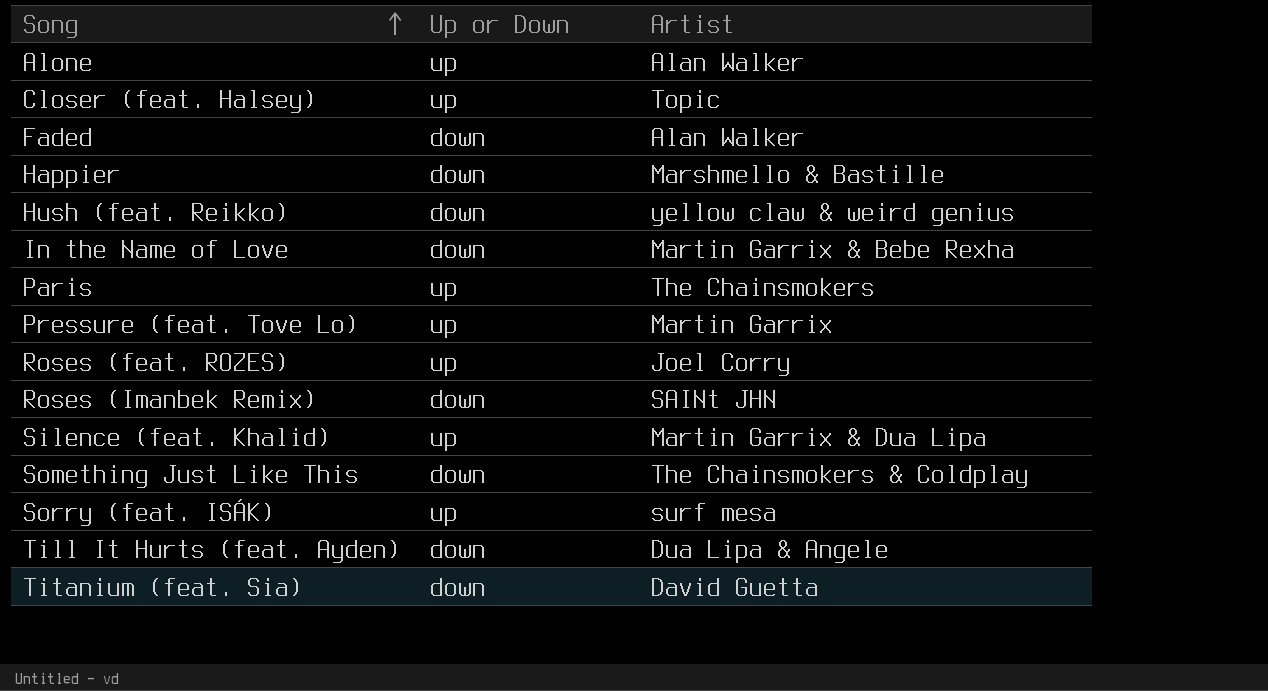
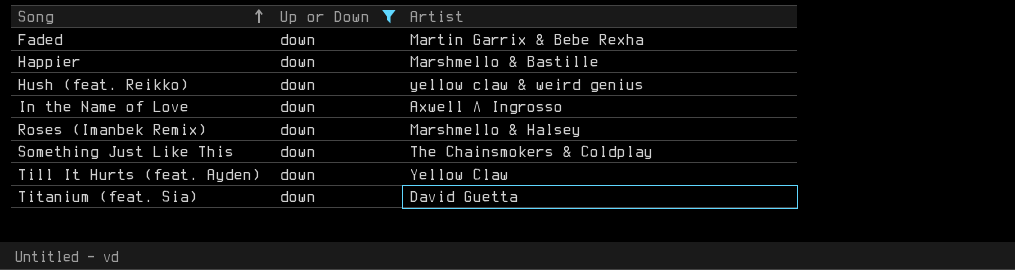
filter: none -> Up or Down = down
Faded | Artist: Alan Walker -> Martin Garrix & Bebe Rexha
In the Name of Love | Artist: Martin Garrix & Bebe Rexha -> Axwell Λ Ingrosso
Roses (Imanbek Remix) | Artist: SAINt JHN -> Marshmello & Halsey
Till It Hurts (feat. Ayden) | Artist: Dua Lipa & Angele -> Yellow Claw

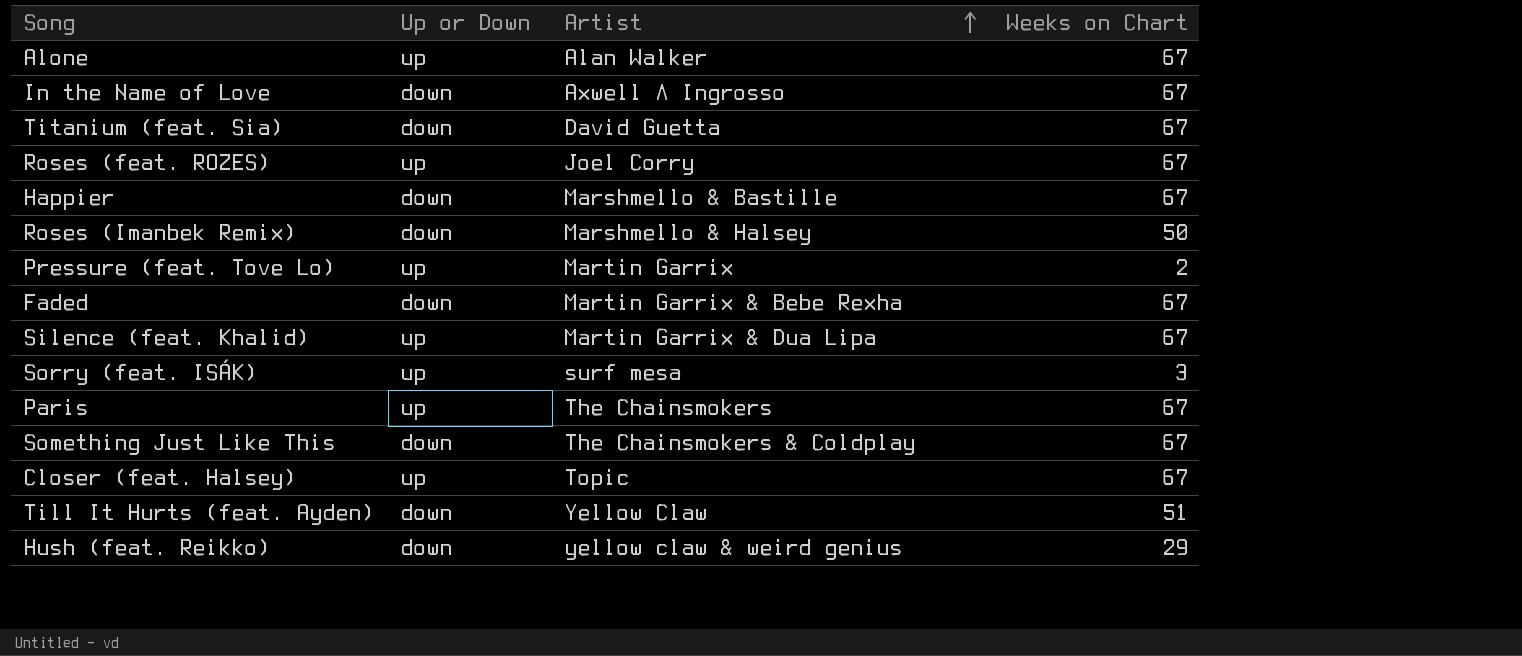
filter: Up or Down = down -> none
row order: Song ascending -> Artist ascending
column Weeks on Chart | position: none -> 4

